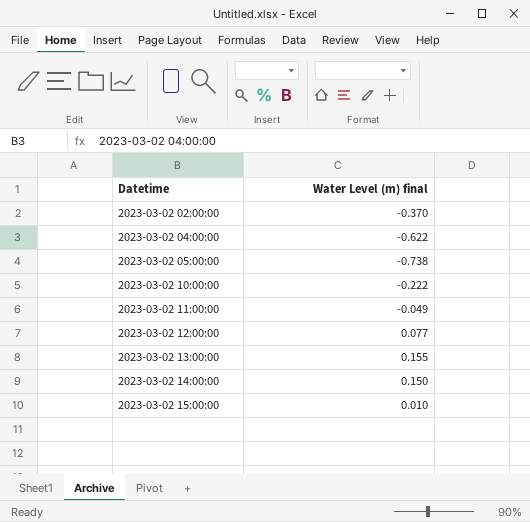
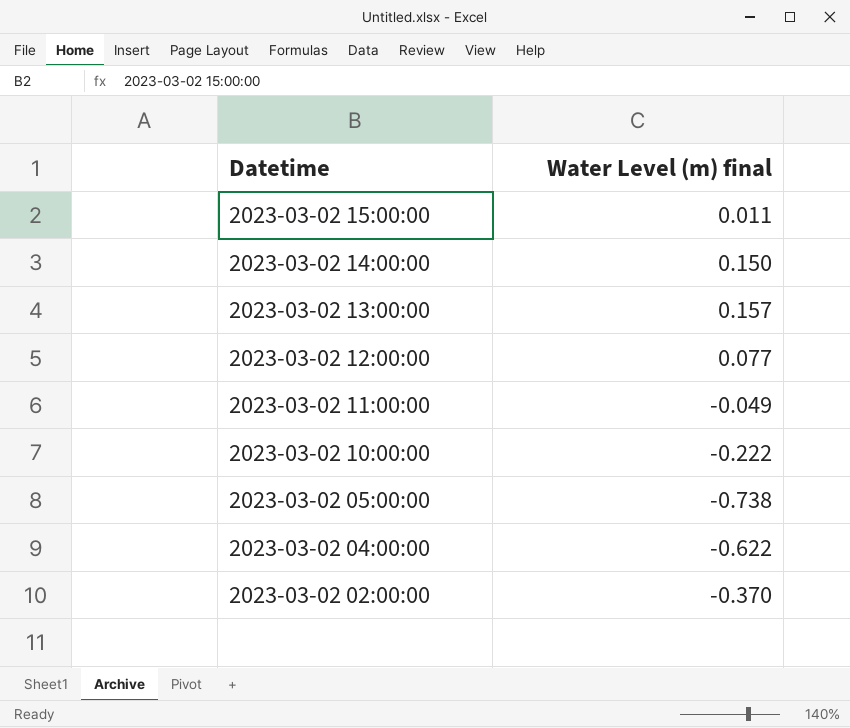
row order: Datetime ascending -> Datetime descending
2023-03-02 15:00:00 | Water Level (m) final: 0.010 -> 0.011
2023-03-02 13:00:00 | Water Level (m) final: 0.155 -> 0.157

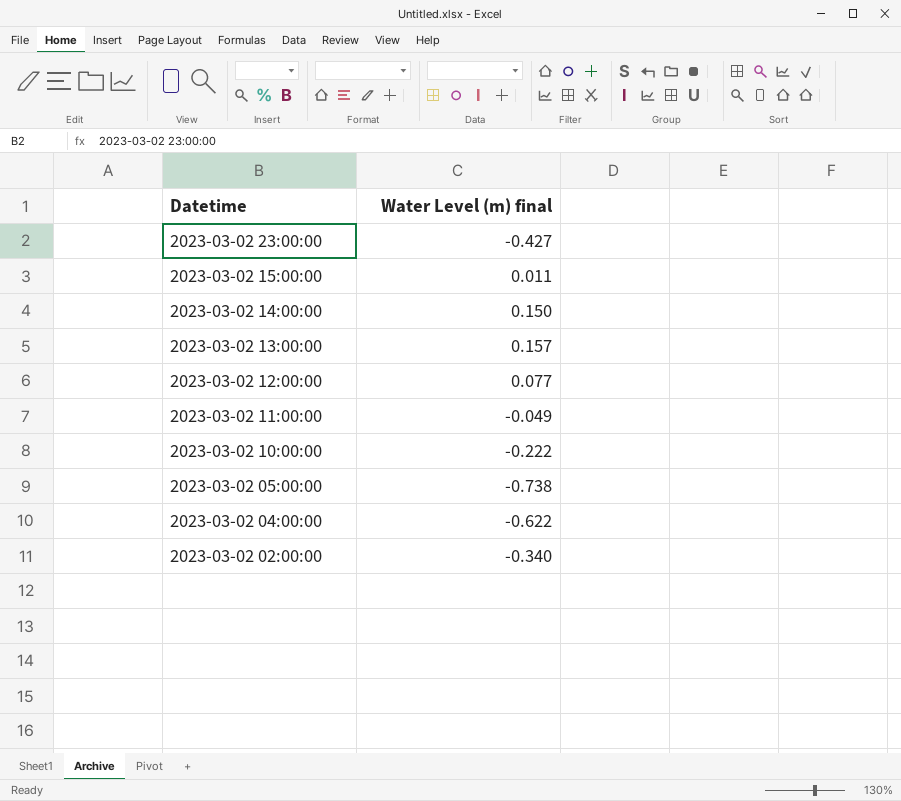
row 2023-03-02 23:00:00: none -> -0.427
2023-03-02 02:00:00 | Water Level (m) final: -0.370 -> -0.340

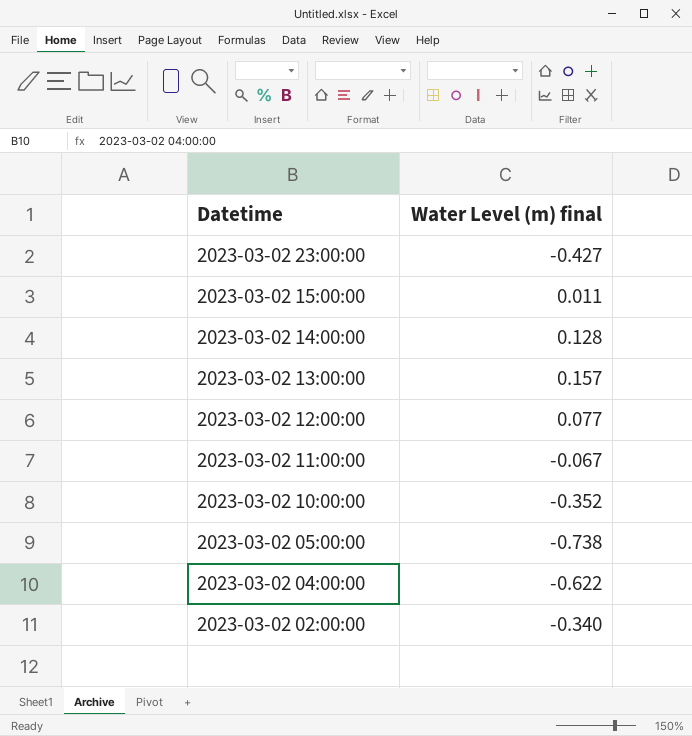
2023-03-02 14:00:00 | Water Level (m) final: 0.150 -> 0.128
2023-03-02 11:00:00 | Water Level (m) final: -0.049 -> -0.067
2023-03-02 10:00:00 | Water Level (m) final: -0.222 -> -0.352

